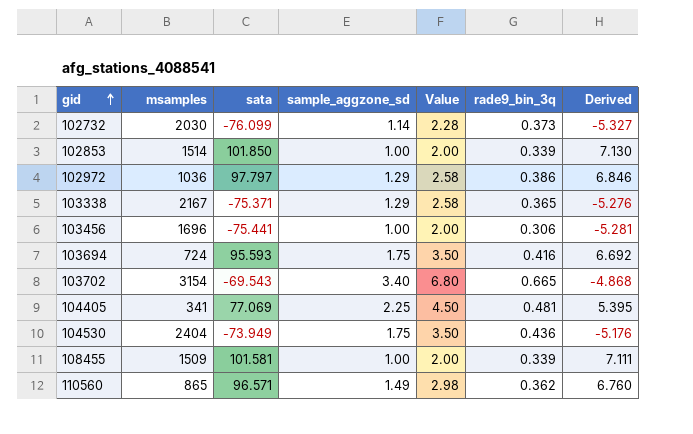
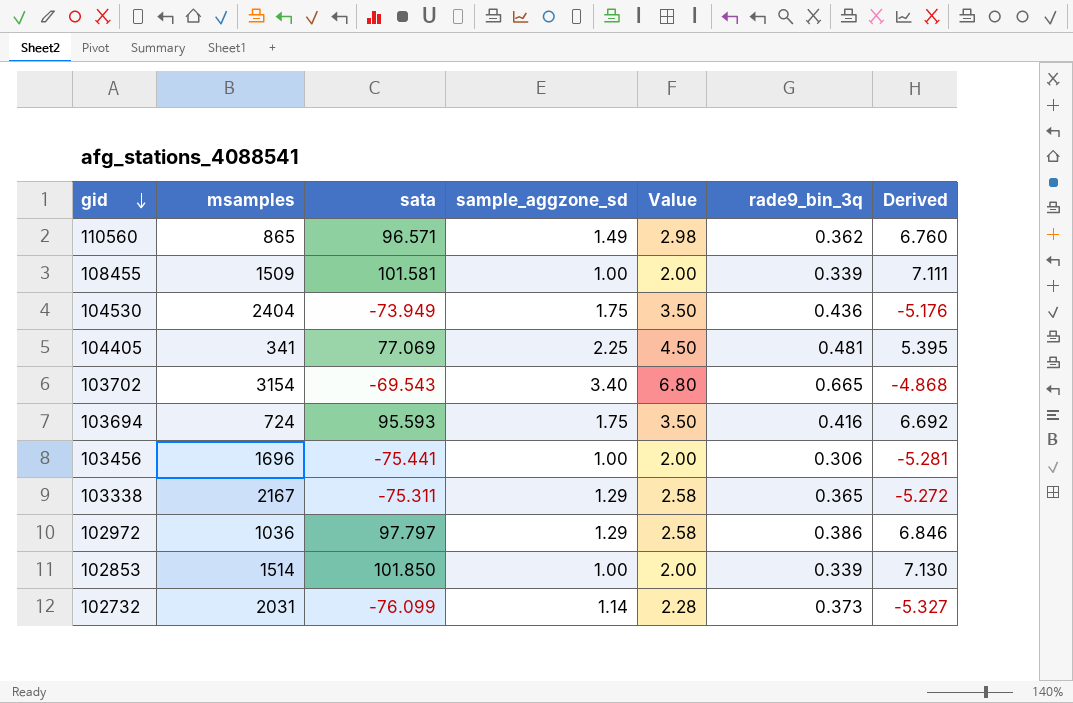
row order: gid ascending -> gid descending
103338 | sata: -75.371 -> -75.311
103338 | Derived: -5.276 -> -5.272
102732 | msamples: 2030 -> 2031

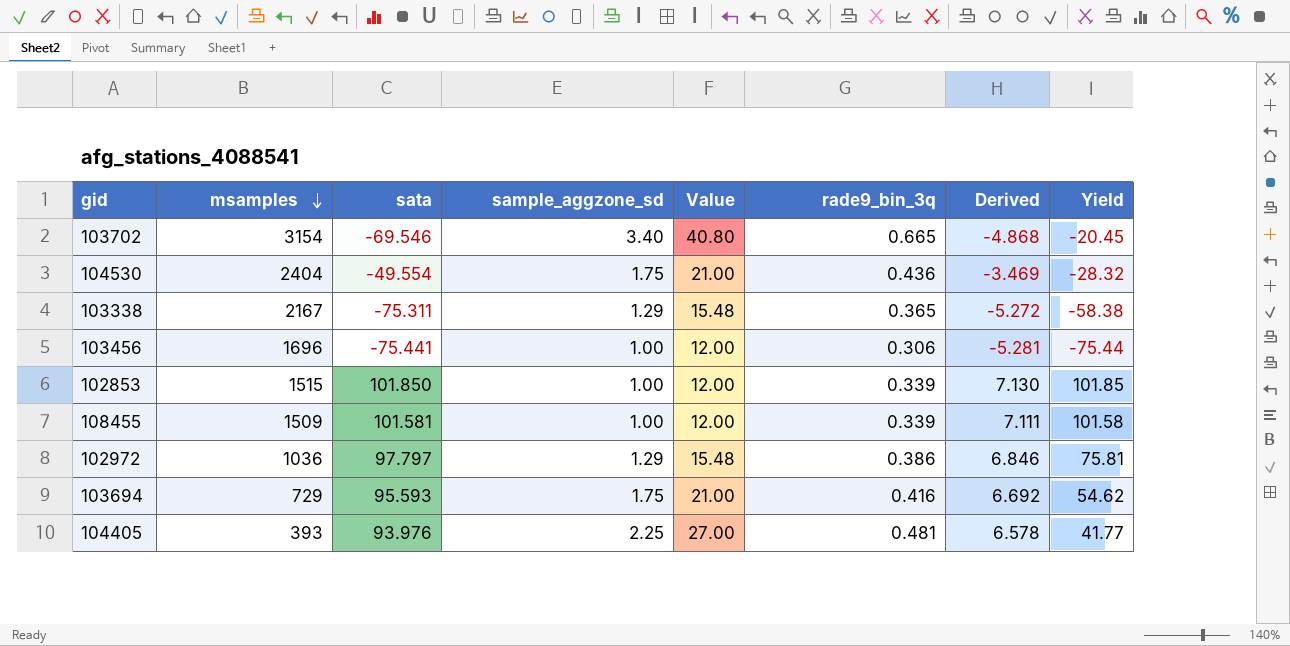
row order: gid descending -> msamples descending
column Value | formula: [sample_aggzone_sd] * 2 -> [sample_aggzone_sd] * 12
column Yield | formula: none -> [sata] / [sample_aggzone_sd]
row 110560: 865 | 96.571 | 1.49 | 2.98 | 0.362 | 6.760 -> none
row 102732: 2031 | -76.099 | 1.14 | 2.28 | 0.373 | -5.327 -> none
103702 | sata: -69.543 -> -69.546
104530 | sata: -73.949 -> -49.554
104530 | Derived: -5.176 -> -3.469
102853 | msamples: 1514 -> 1515
103694 | msamples: 724 -> 729
104405 | msamples: 341 -> 393
104405 | sata: 77.069 -> 93.976
104405 | Derived: 5.395 -> 6.578

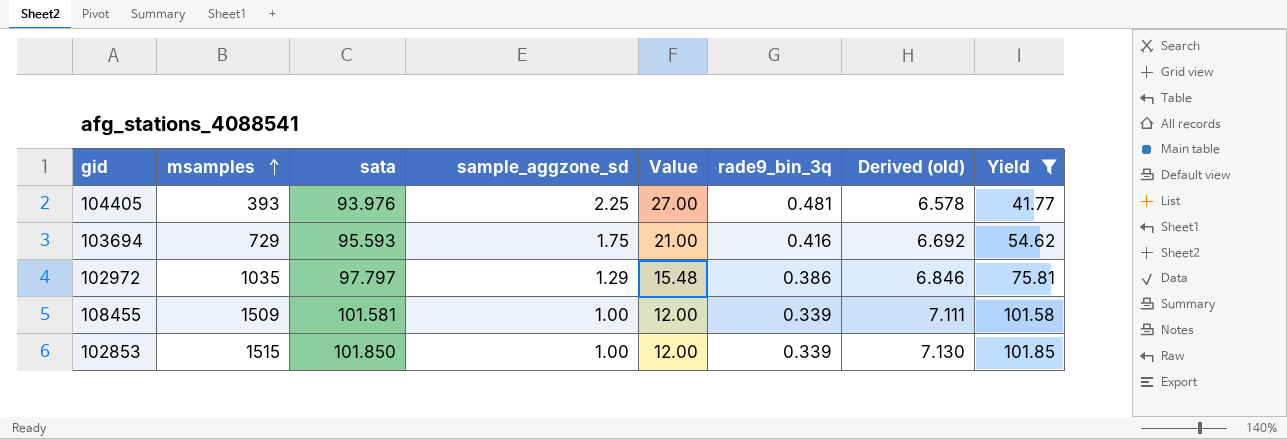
filter: none -> Yield >= 41.77
row order: msamples descending -> msamples ascending
column name: Derived -> Derived (old)
102972 | msamples: 1036 -> 1035

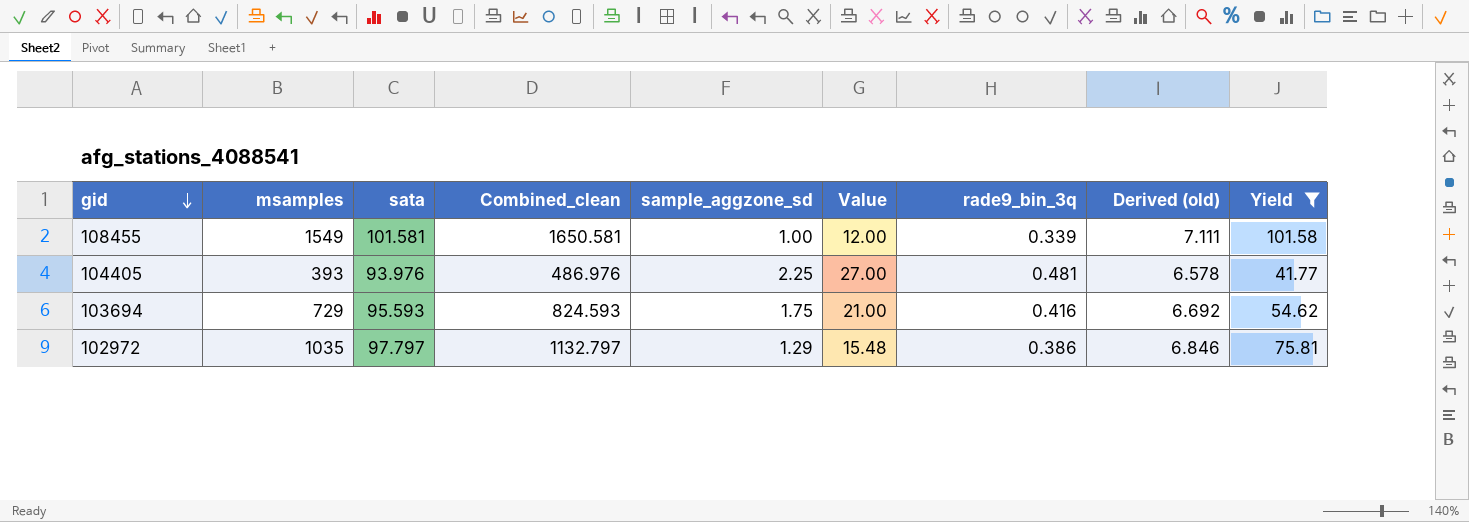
row order: msamples ascending -> gid descending
column Combined_clean | formula: none -> [msamples] + [sata]
row 102853: 1515 | 101.850 | 1.00 | 12.00 | 0.339 | 7.130 | 101.85 -> none
108455 | msamples: 1509 -> 1549

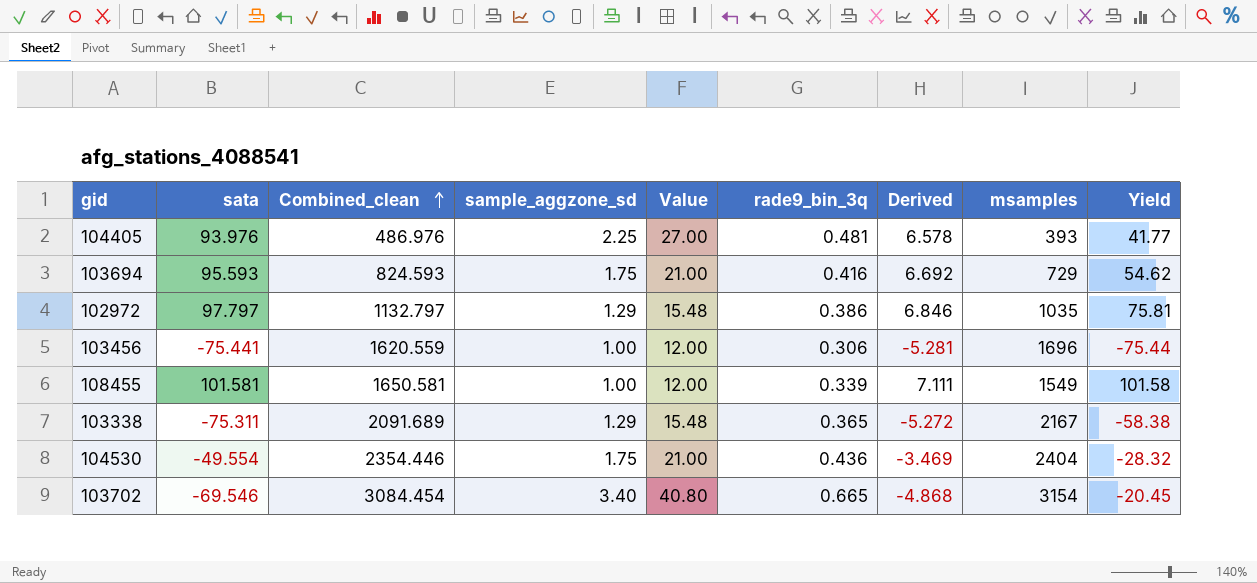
filter: Yield >= 41.77 -> none
row order: gid descending -> Combined_clean ascending
column name: Derived (old) -> Derived
column msamples | position: 2 -> 8

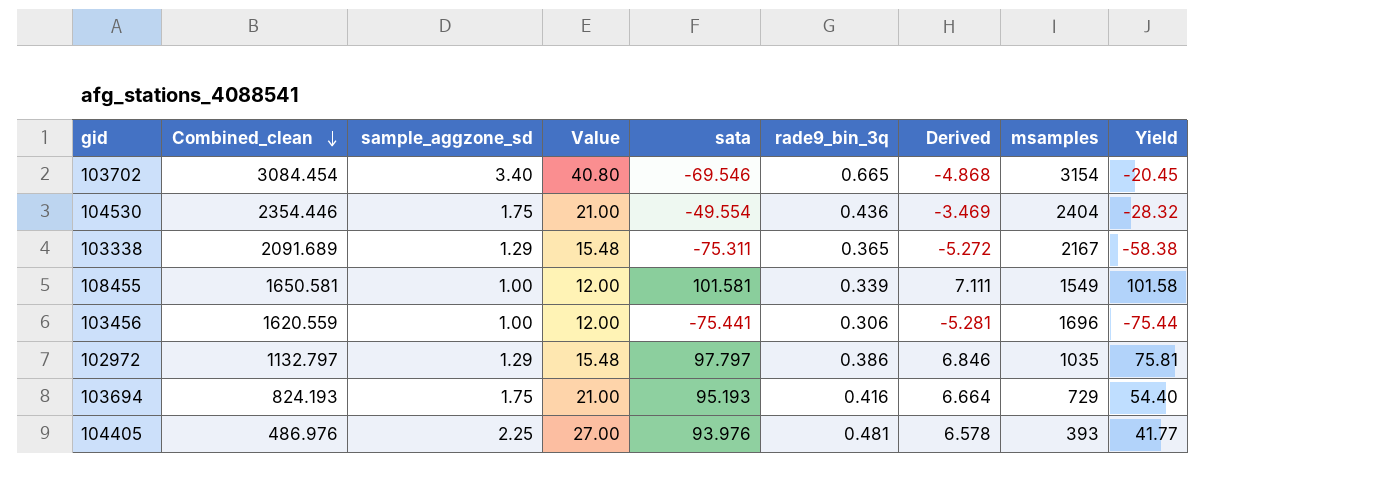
row order: Combined_clean ascending -> Combined_clean descending
column sata | position: 2 -> 5
103694 | Combined_clean: 824.593 -> 824.193
103694 | sata: 95.593 -> 95.193
103694 | Derived: 6.692 -> 6.664
103694 | Yield: 54.62 -> 54.40

